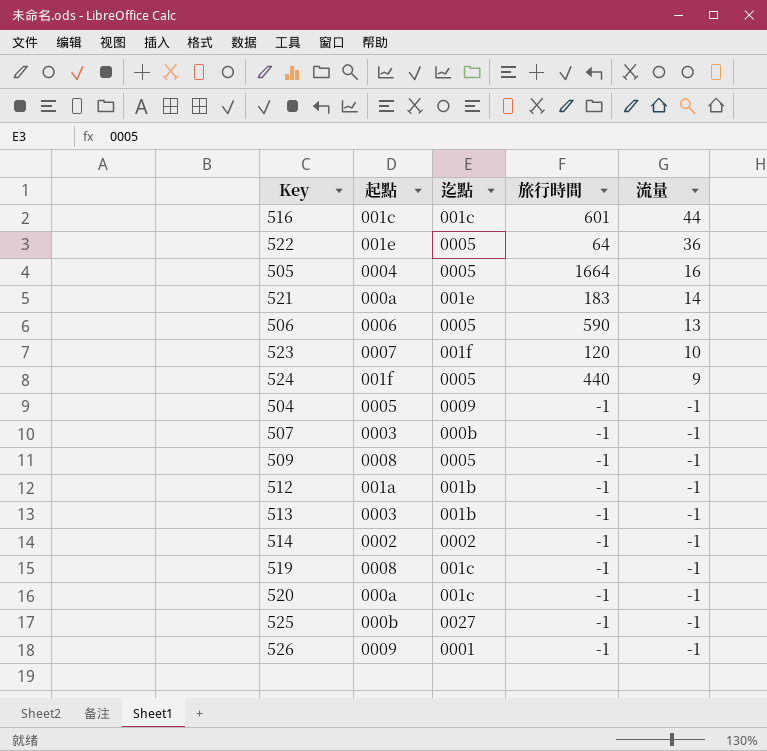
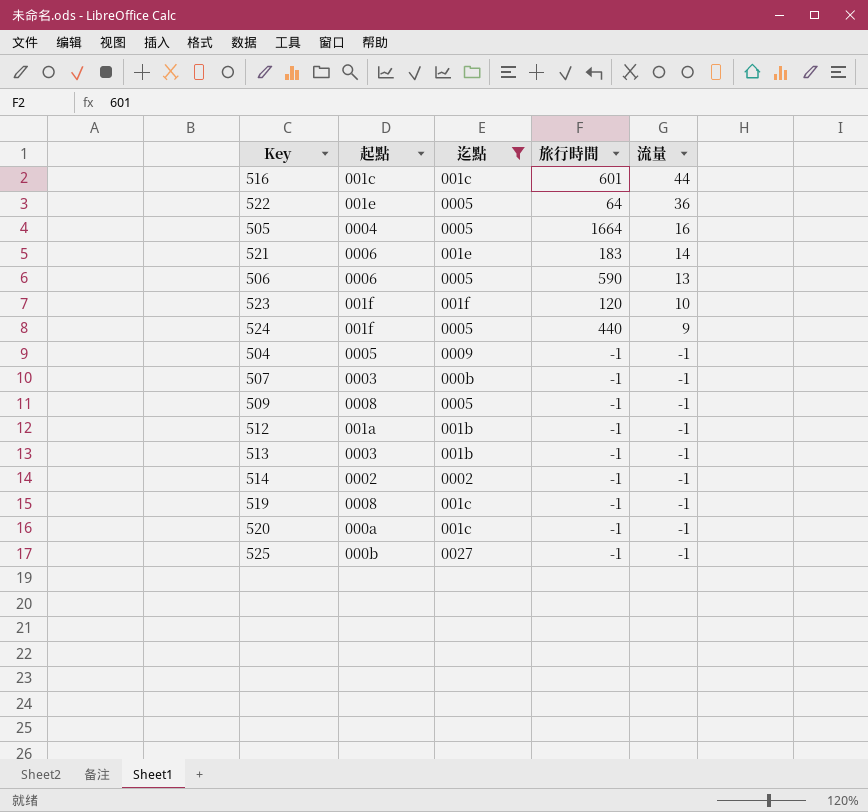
filter: none -> 迄點 != 0001
521 | 起點: 000a -> 0006
523 | 起點: 0007 -> 001f

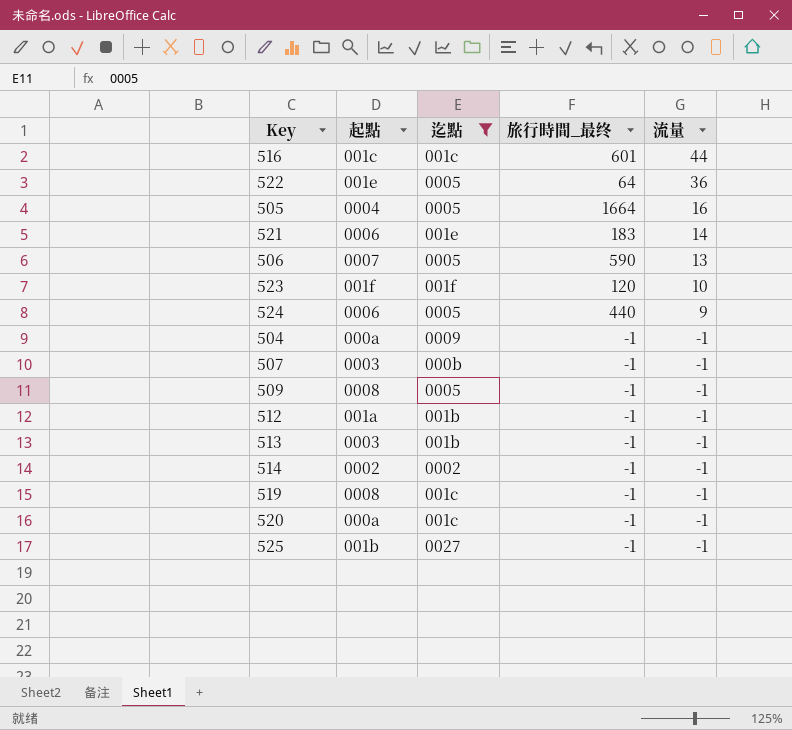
column name: 旅行時間 -> 旅行時間_最终
506 | 起點: 0006 -> 0007
524 | 起點: 001f -> 0006
504 | 起點: 0005 -> 000a
525 | 起點: 000b -> 001b

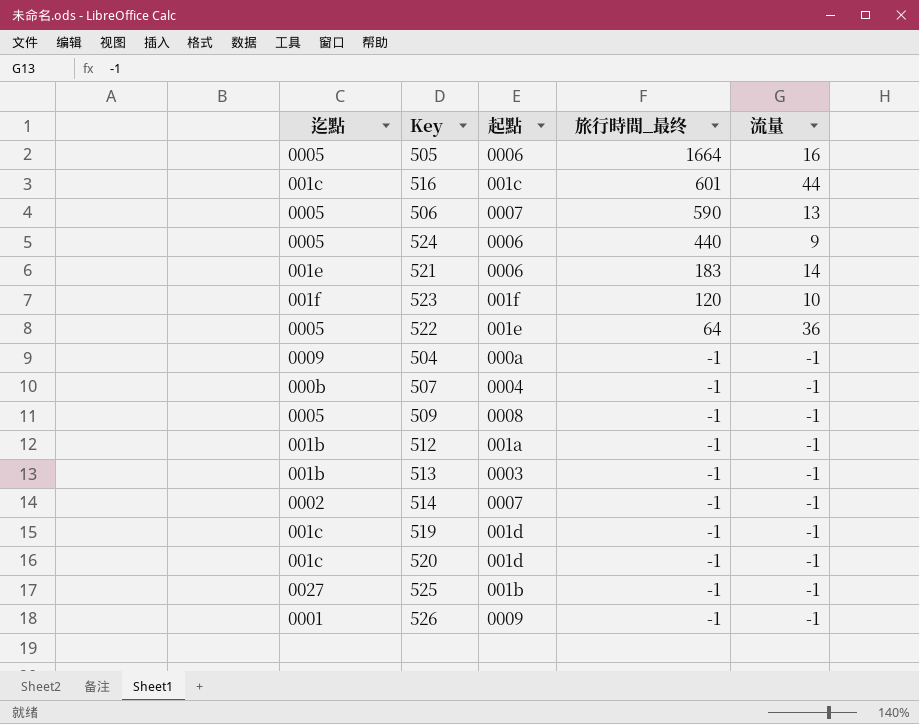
filter: 迄點 != 0001 -> none
row order: 流量 descending -> 旅行時間_最终 descending
column 迄點 | position: 3 -> 1
505 | 起點: 0004 -> 0006
507 | 起點: 0003 -> 0004
514 | 起點: 0002 -> 0007
519 | 起點: 0008 -> 001d
520 | 起點: 000a -> 001d

